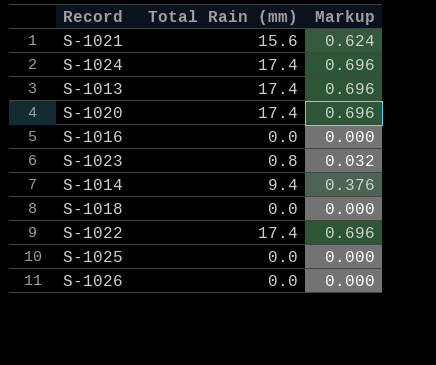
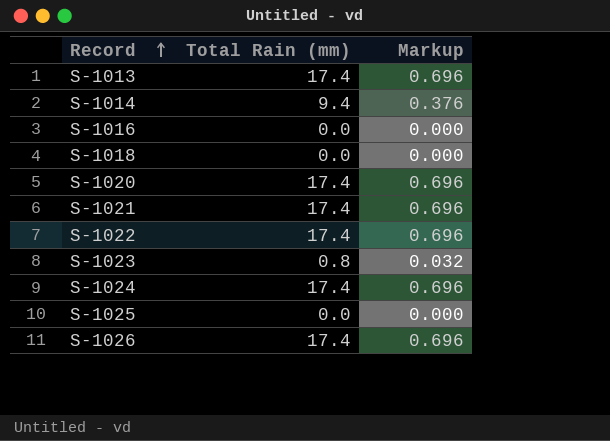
row order: none -> Record ascending
S-1021 | Total Rain (mm): 15.6 -> 17.4
S-1021 | Markup: 0.624 -> 0.696
S-1026 | Total Rain (mm): 0.0 -> 17.4
S-1026 | Markup: 0.000 -> 0.696

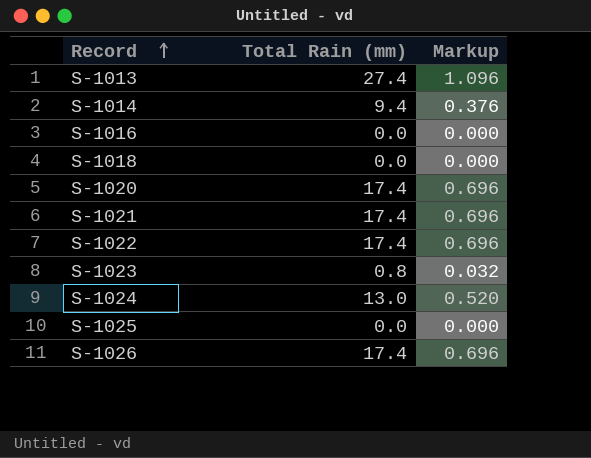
S-1013 | Total Rain (mm): 17.4 -> 27.4
S-1013 | Markup: 0.696 -> 1.096
S-1024 | Total Rain (mm): 17.4 -> 13.0
S-1024 | Markup: 0.696 -> 0.520

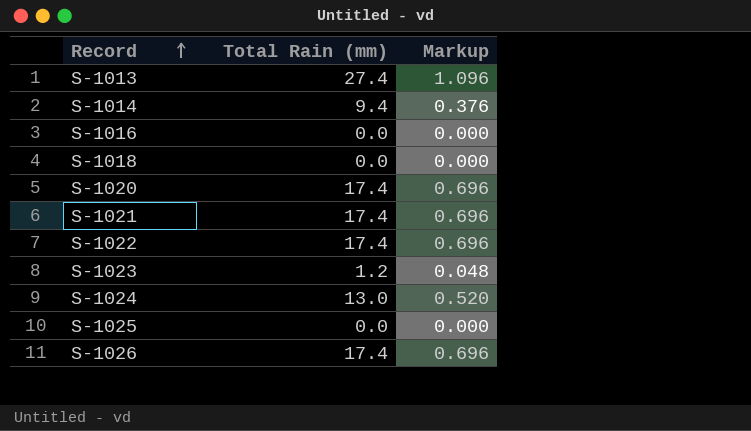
S-1023 | Total Rain (mm): 0.8 -> 1.2
S-1023 | Markup: 0.032 -> 0.048

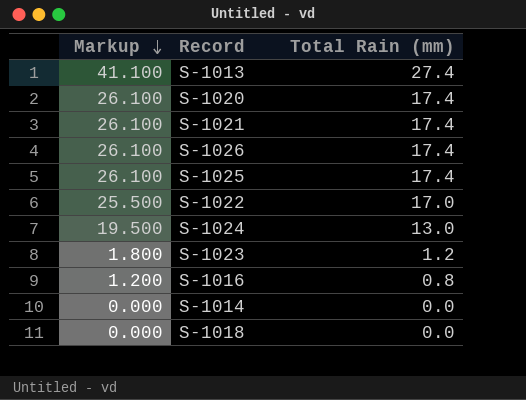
row order: Record ascending -> Markup descending
column Markup | formula: [Total Rain (mm)] * 0.04 -> [Total Rain (mm)] * 1.5
column Markup | position: 3 -> 1
S-1025 | Total Rain (mm): 0.0 -> 17.4
S-1022 | Total Rain (mm): 17.4 -> 17.0
S-1016 | Total Rain (mm): 0.0 -> 0.8
S-1014 | Total Rain (mm): 9.4 -> 0.0

